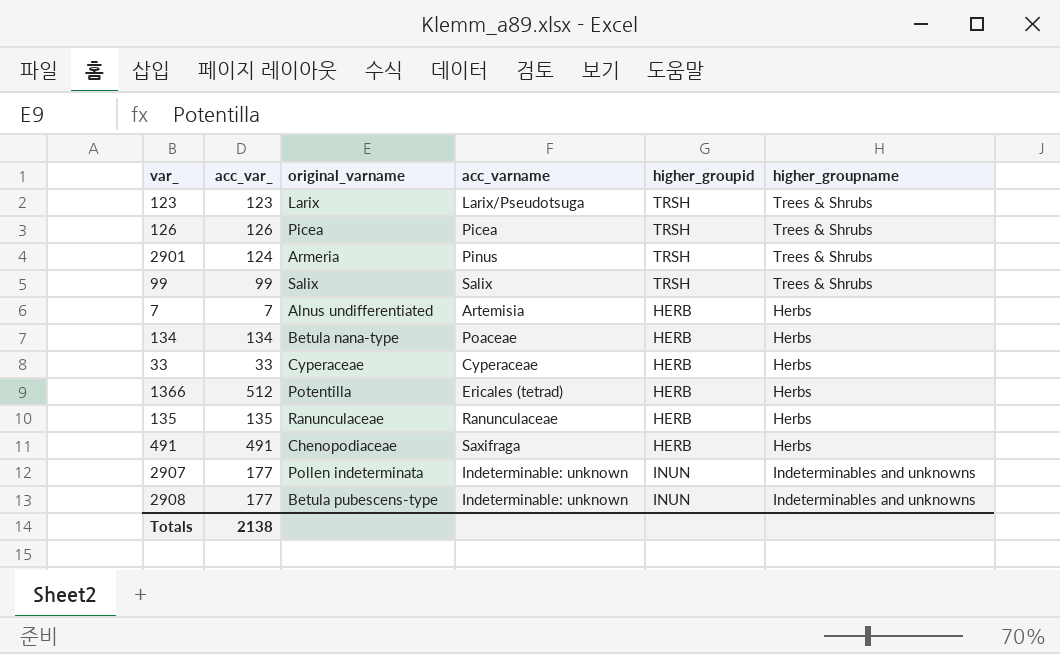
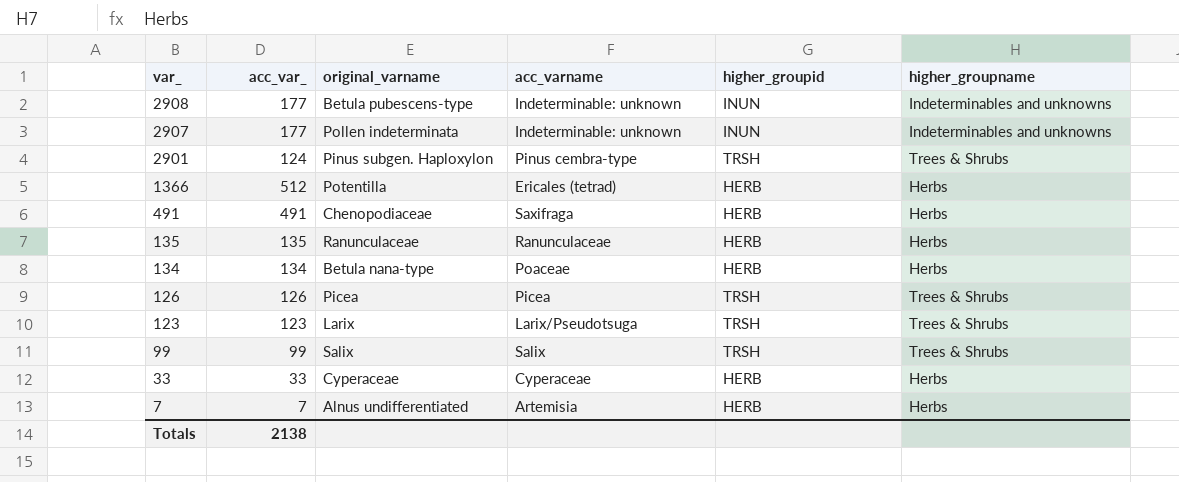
row order: none -> var_ descending
2901 | original_varname: Armeria -> Pinus subgen. Haploxylon
2901 | acc_varname: Pinus -> Pinus cembra-type

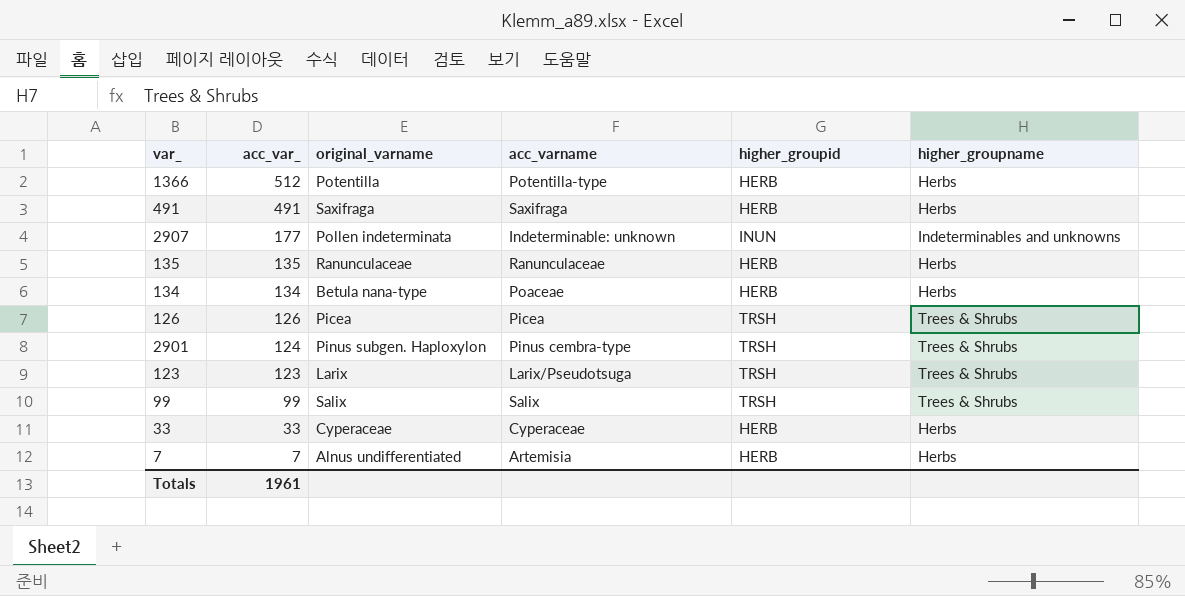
row order: var_ descending -> acc_var_ descending
row 2908: 177 | Betula pubescens-type | Indeterminable: unknown | INUN | Indeterminables and unknowns -> none
1366 | acc_varname: Ericales (tetrad) -> Potentilla-type
491 | original_varname: Chenopodiaceae -> Saxifraga
Totals | acc_var_: 2138 -> 1961

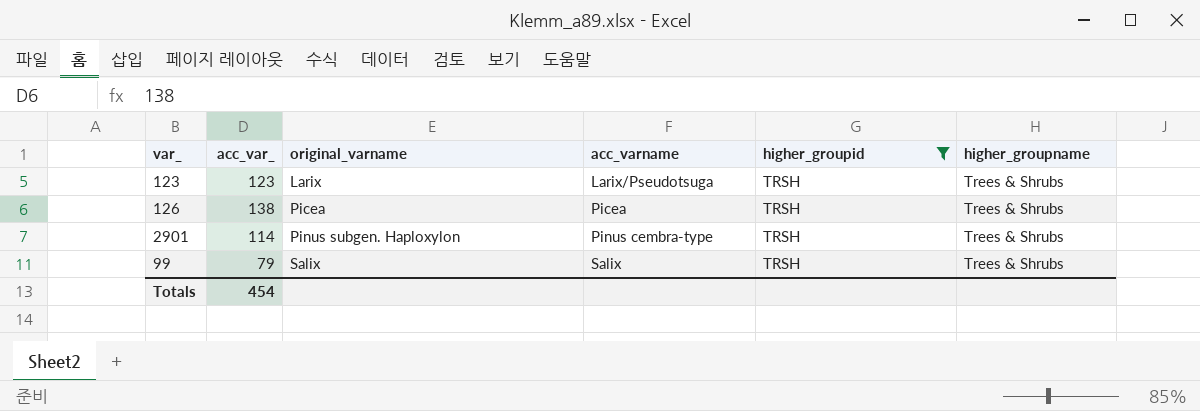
filter: none -> higher_groupid = TRSH
row order: acc_var_ descending -> original_varname ascending
126 | acc_var_: 126 -> 138
2901 | acc_var_: 124 -> 114
99 | acc_var_: 99 -> 79
Totals | acc_var_: 1961 -> 454

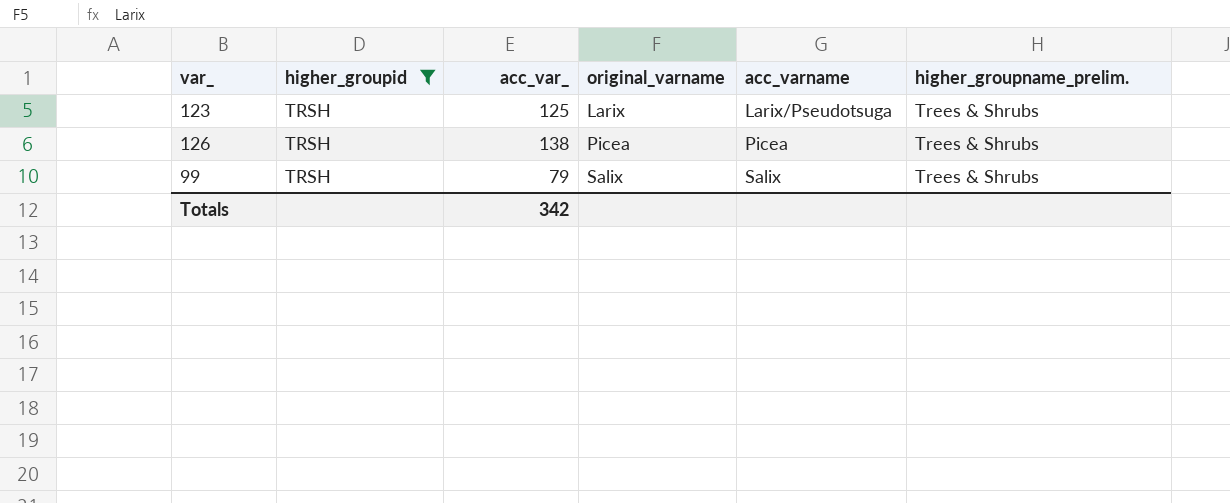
column higher_groupid | position: 5 -> 2
column name: higher_groupname -> higher_groupname_prelim.
row 2901: 114 | Pinus subgen. Haploxylon | Pinus cembra-type | TRSH | Trees & Shrubs -> none
123 | acc_var_: 123 -> 125
Totals | acc_var_: 454 -> 342

